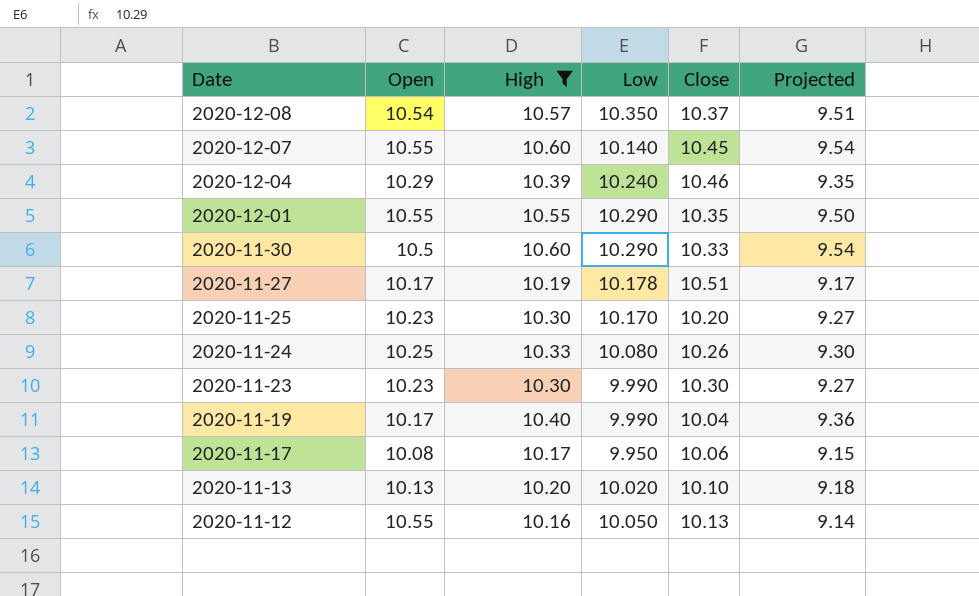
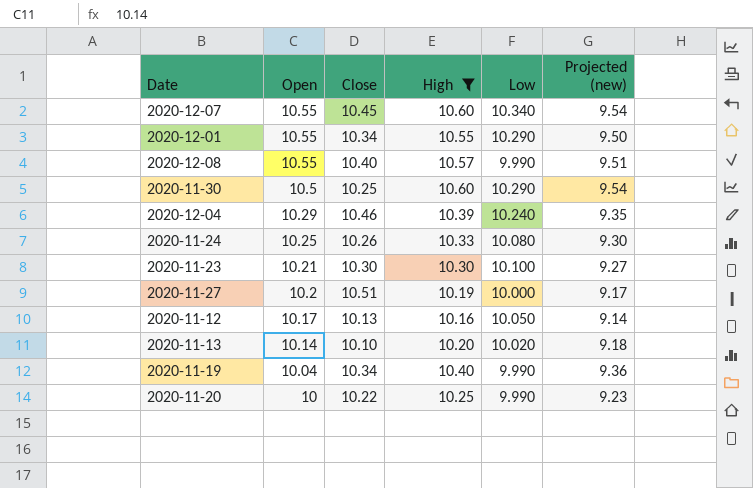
row order: Date descending -> Open descending
column Close | position: 5 -> 3
column name: Projected -> Projected (new)
row 2020-11-25: 10.23 | 10.30 | 10.170 | 10.20 | 9.27 -> none
row 2020-11-17: 10.08 | 10.17 | 9.950 | 10.06 | 9.15 -> none
2020-12-07 | Low: 10.140 -> 10.340
2020-12-01 | Close: 10.35 -> 10.34
2020-12-08 | Open: 10.54 -> 10.55
2020-12-08 | Close: 10.37 -> 10.40
2020-12-08 | Low: 10.350 -> 9.990
2020-11-30 | Close: 10.33 -> 10.25
2020-11-23 | Open: 10.23 -> 10.21
2020-11-23 | Low: 9.990 -> 10.100
2020-11-27 | Open: 10.17 -> 10.2
2020-11-27 | Low: 10.178 -> 10.000
2020-11-12 | Open: 10.55 -> 10.17
2020-11-13 | Open: 10.13 -> 10.14
2020-11-19 | Open: 10.17 -> 10.04
2020-11-19 | Close: 10.04 -> 10.34
row 2020-11-20: none -> 10 | 10.22 | 10.25 | 9.990 | 9.23

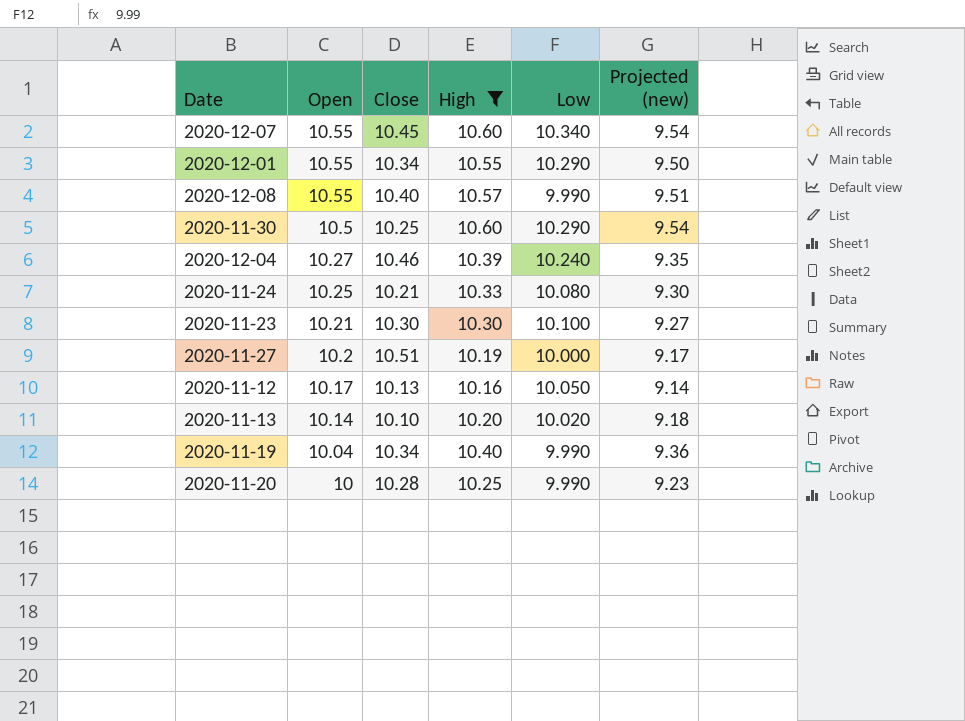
2020-12-04 | Open: 10.29 -> 10.27
2020-11-24 | Close: 10.26 -> 10.21
2020-11-20 | Close: 10.22 -> 10.28

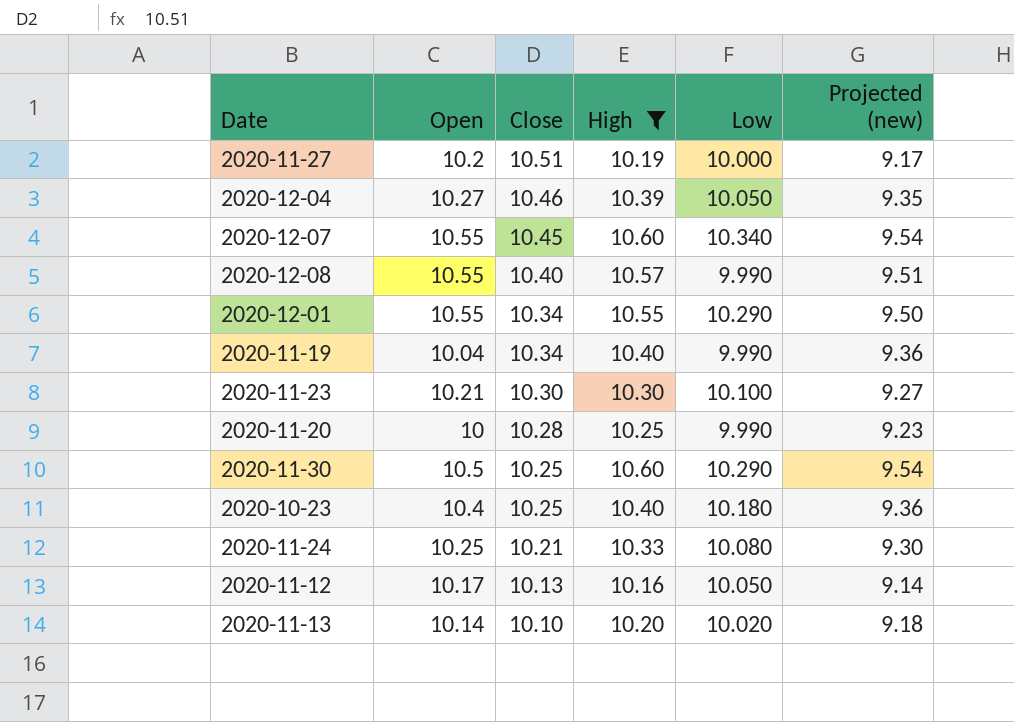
row order: Open descending -> Close descending
2020-12-04 | Low: 10.240 -> 10.050
row 2020-10-23: none -> 10.4 | 10.25 | 10.40 | 10.180 | 9.36

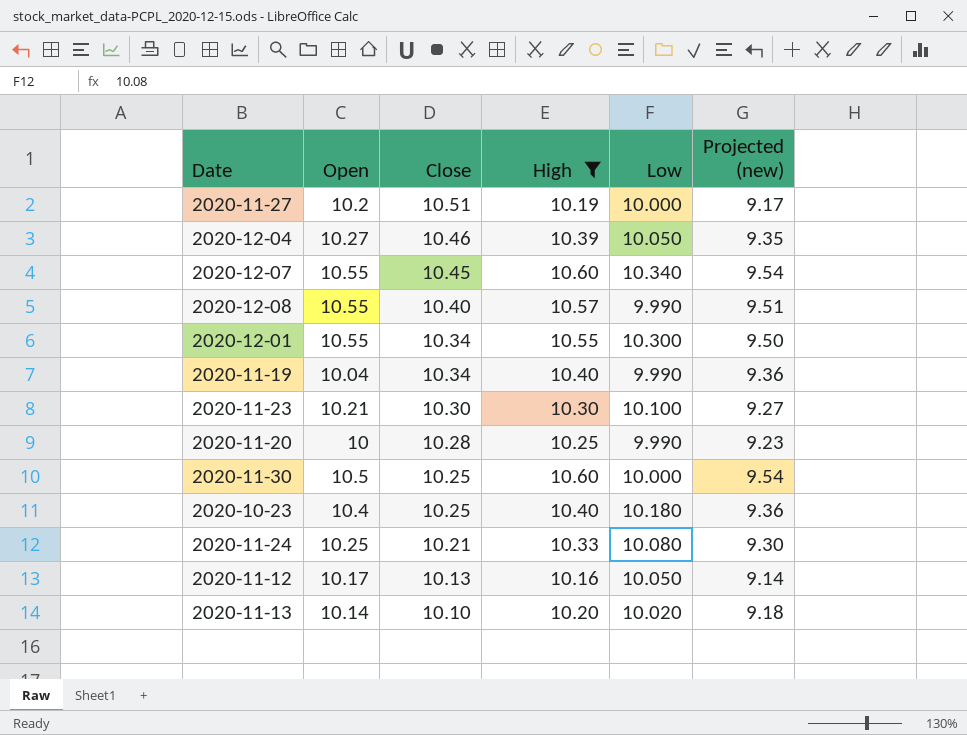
2020-12-01 | Low: 10.290 -> 10.300
2020-11-30 | Low: 10.290 -> 10.000

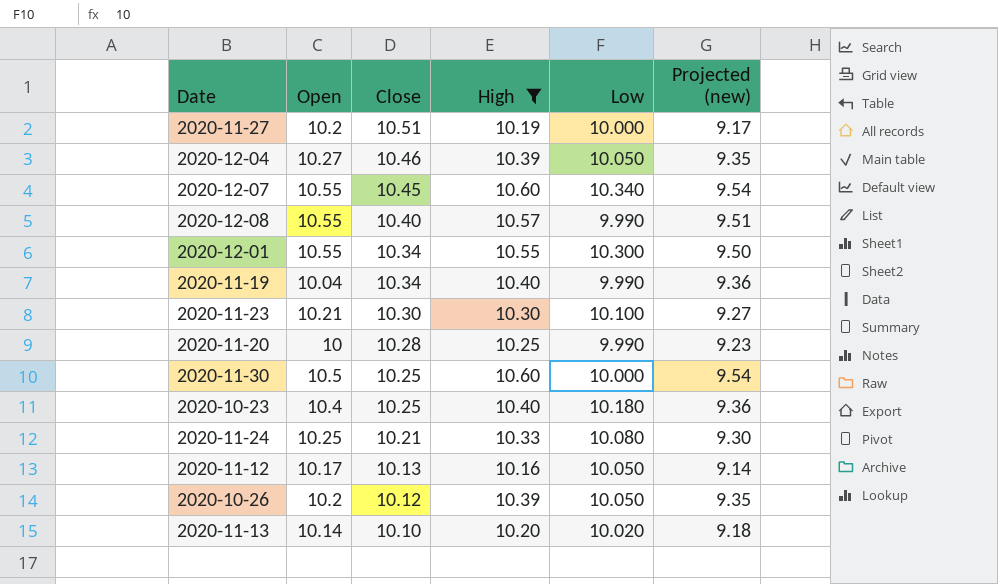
row 2020-10-26: none -> 10.2 | 10.12 | 10.39 | 10.050 | 9.35

